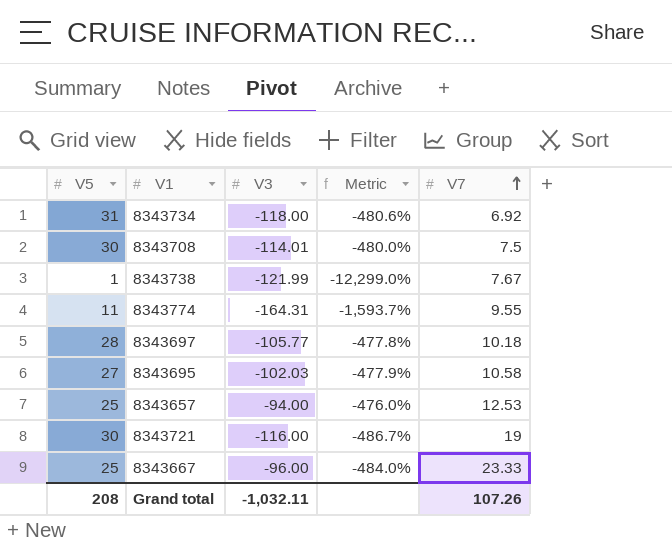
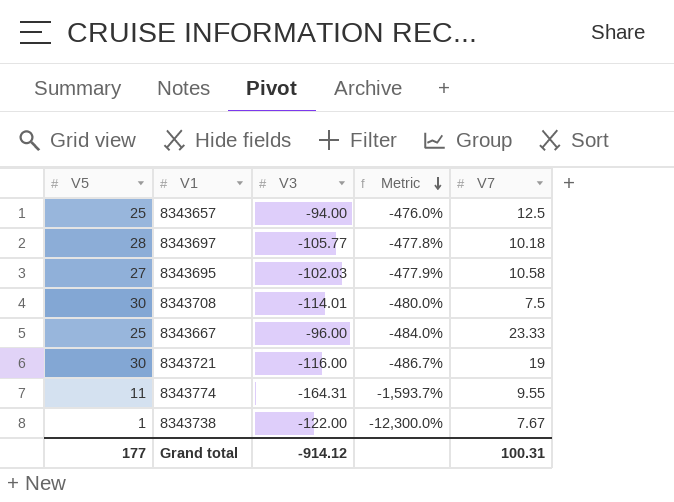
row order: V7 ascending -> Metric descending
row 8343734: 31 | -118.00 | -480.6% | 6.92 -> none
8343657 | V7: 12.53 -> 12.5
8343738 | V3: -121.99 -> -122.00
8343738 | Metric: -12,299.0% -> -12,300.0%
Grand total | V5: 208 -> 177
Grand total | V3: -1,032.11 -> -914.12
Grand total | V7: 107.26 -> 100.31

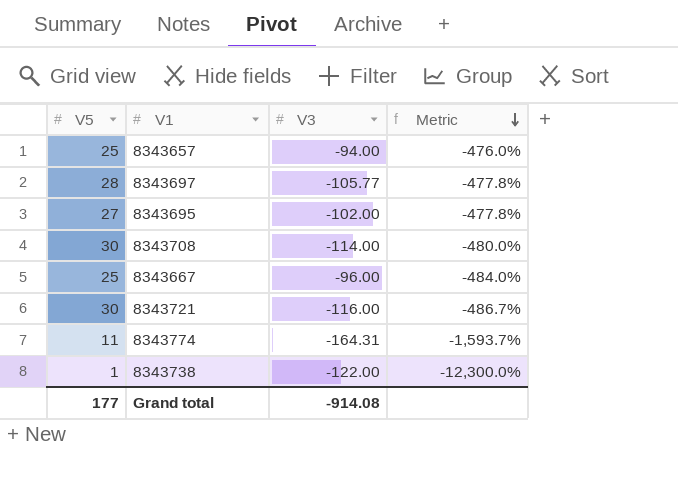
column V7 | position: 5 -> none
8343695 | V3: -102.03 -> -102.00
8343695 | Metric: -477.9% -> -477.8%
8343708 | V3: -114.01 -> -114.00
Grand total | V3: -914.12 -> -914.08

